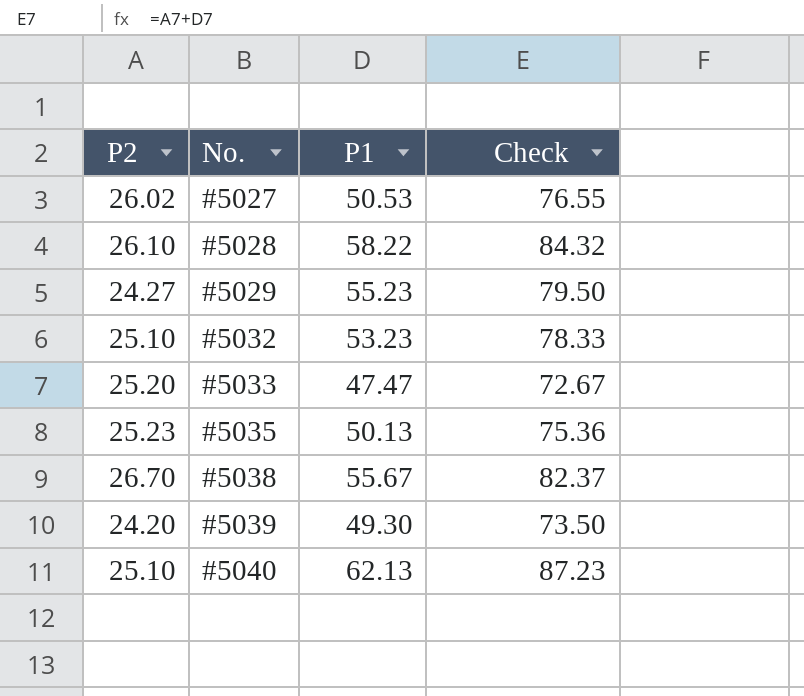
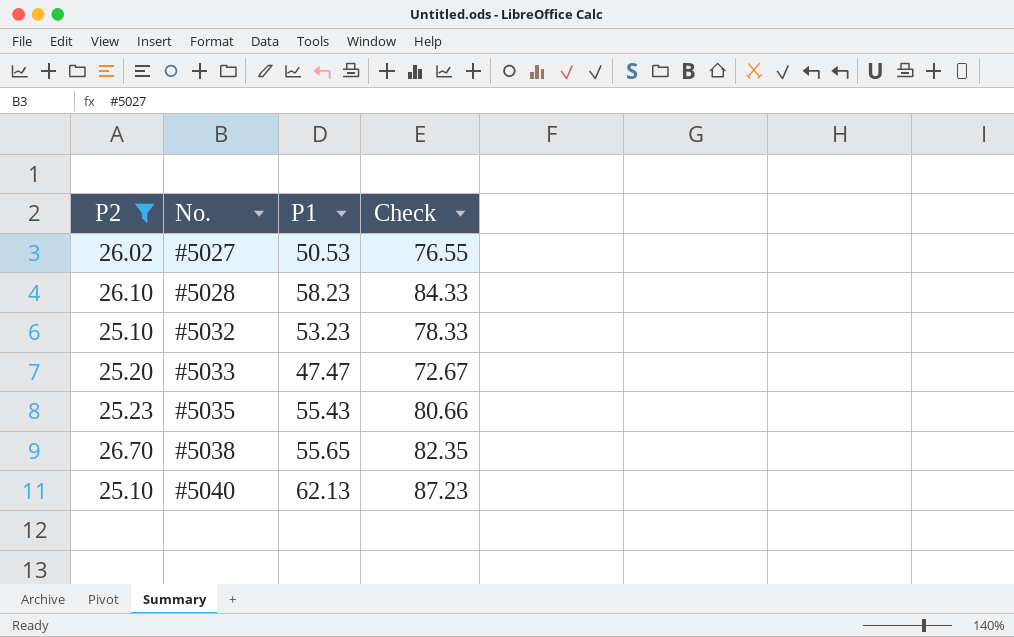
filter: none -> P2 >= 25.10
#5028 | P1: 58.22 -> 58.23
#5028 | Check: 84.32 -> 84.33
#5035 | P1: 50.13 -> 55.43
#5035 | Check: 75.36 -> 80.66
#5038 | P1: 55.67 -> 55.65
#5038 | Check: 82.37 -> 82.35

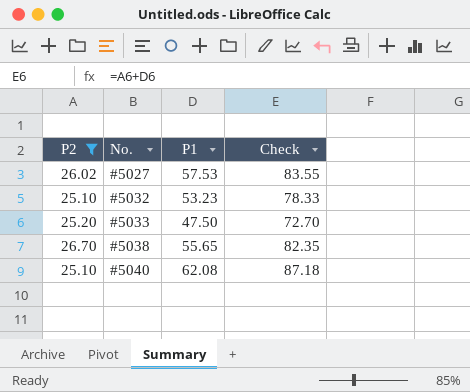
row #5028: 26.10 | 58.23 | 84.33 -> none
row #5035: 25.23 | 55.43 | 80.66 -> none
#5027 | P1: 50.53 -> 57.53
#5027 | Check: 76.55 -> 83.55
#5033 | P1: 47.47 -> 47.50
#5033 | Check: 72.67 -> 72.70
#5040 | P1: 62.13 -> 62.08
#5040 | Check: 87.23 -> 87.18

